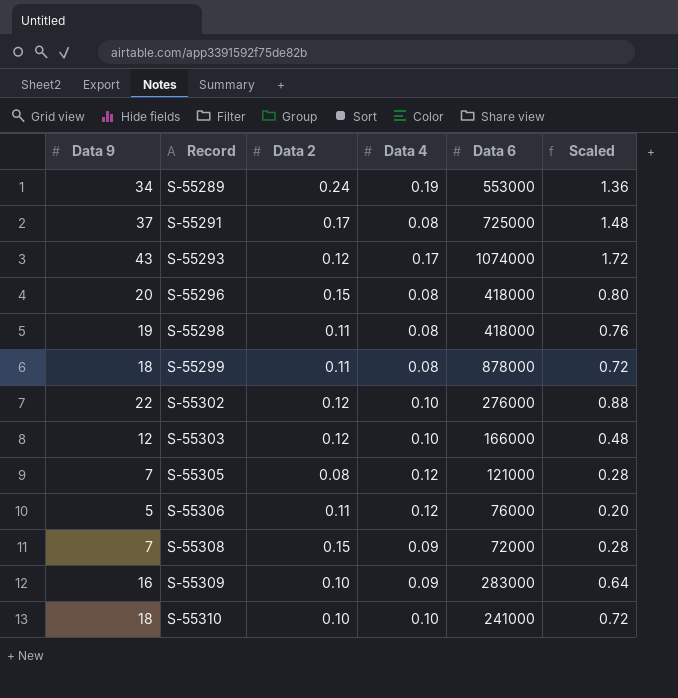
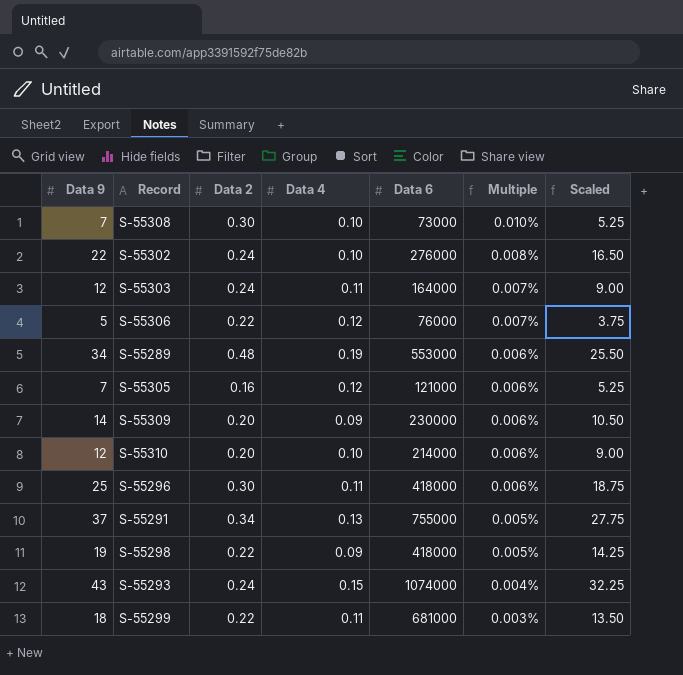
row order: Record ascending -> Multiple descending
column Multiple | formula: none -> [Data 9] / [Data 6]
column Scaled | formula: [Data 9] * 0.04 -> [Data 9] * 0.75
S-55308 | Data 2: 0.15 -> 0.30
S-55308 | Data 4: 0.09 -> 0.10
S-55308 | Data 6: 72000 -> 73000
S-55302 | Data 2: 0.12 -> 0.24
S-55303 | Data 2: 0.12 -> 0.24
S-55303 | Data 4: 0.10 -> 0.11
S-55303 | Data 6: 166000 -> 164000
S-55306 | Data 2: 0.11 -> 0.22
S-55289 | Data 2: 0.24 -> 0.48
S-55305 | Data 2: 0.08 -> 0.16
S-55309 | Data 9: 16 -> 14
S-55309 | Data 2: 0.10 -> 0.20
S-55309 | Data 6: 283000 -> 230000
S-55310 | Data 9: 18 -> 12
S-55310 | Data 2: 0.10 -> 0.20
S-55310 | Data 6: 241000 -> 214000
S-55296 | Data 9: 20 -> 25
S-55296 | Data 2: 0.15 -> 0.30
S-55296 | Data 4: 0.08 -> 0.11
S-55291 | Data 2: 0.17 -> 0.34
S-55291 | Data 4: 0.08 -> 0.13
S-55291 | Data 6: 725000 -> 755000
S-55298 | Data 2: 0.11 -> 0.22
S-55298 | Data 4: 0.08 -> 0.09
S-55293 | Data 2: 0.12 -> 0.24
S-55293 | Data 4: 0.17 -> 0.15
S-55299 | Data 2: 0.11 -> 0.22
S-55299 | Data 4: 0.08 -> 0.11
S-55299 | Data 6: 878000 -> 681000

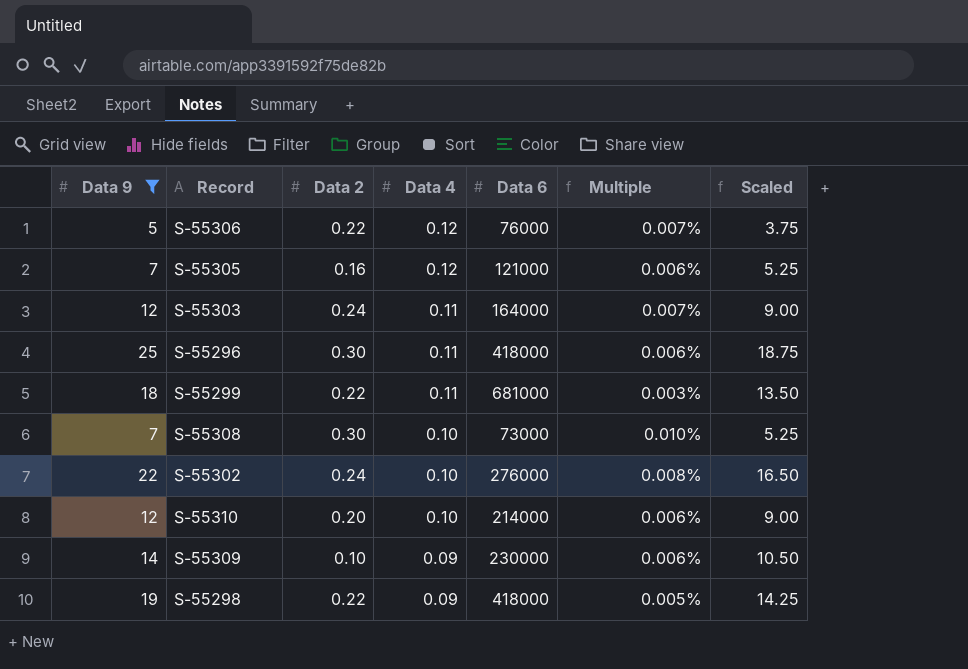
filter: none -> Data 9 <= 25
row order: Multiple descending -> Data 4 descending
S-55309 | Data 2: 0.20 -> 0.10

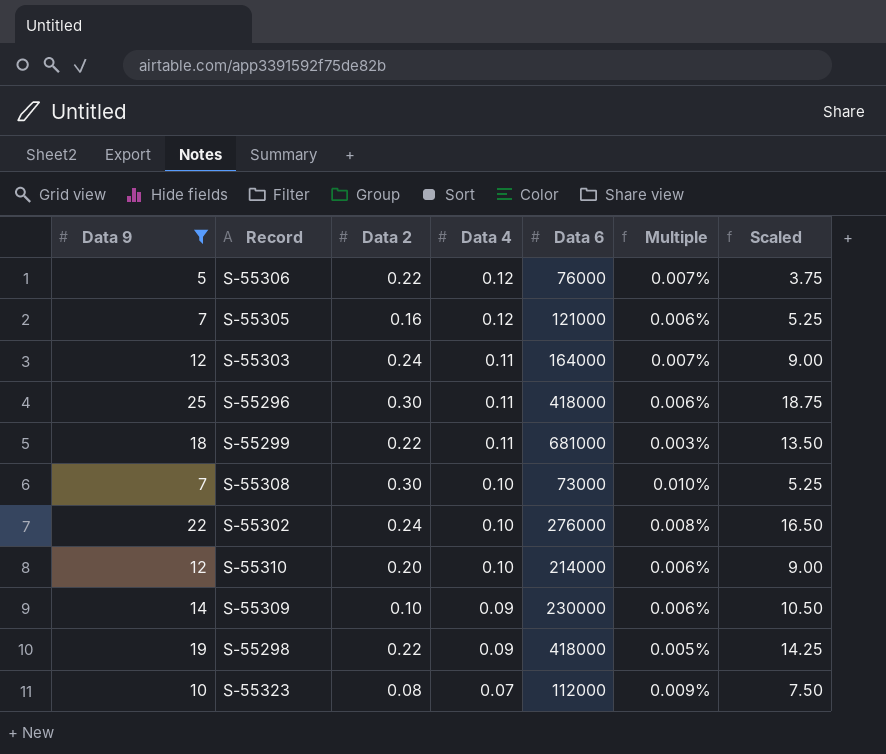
row S-55323: none -> 10 | 0.08 | 0.07 | 112000 | 0.009% | 7.50

